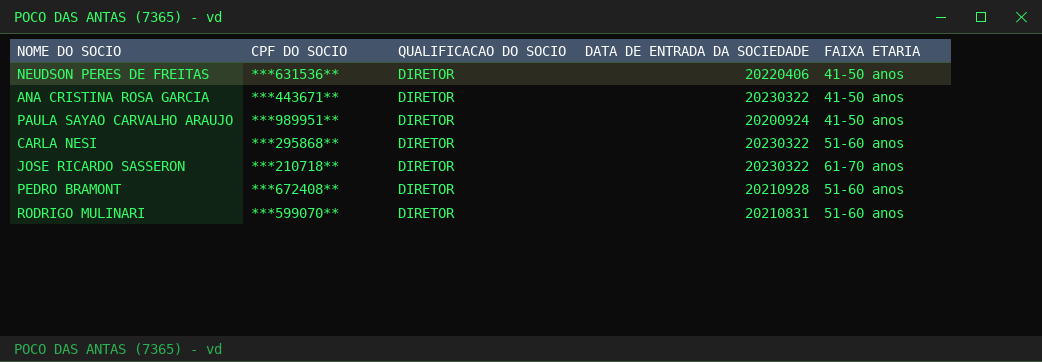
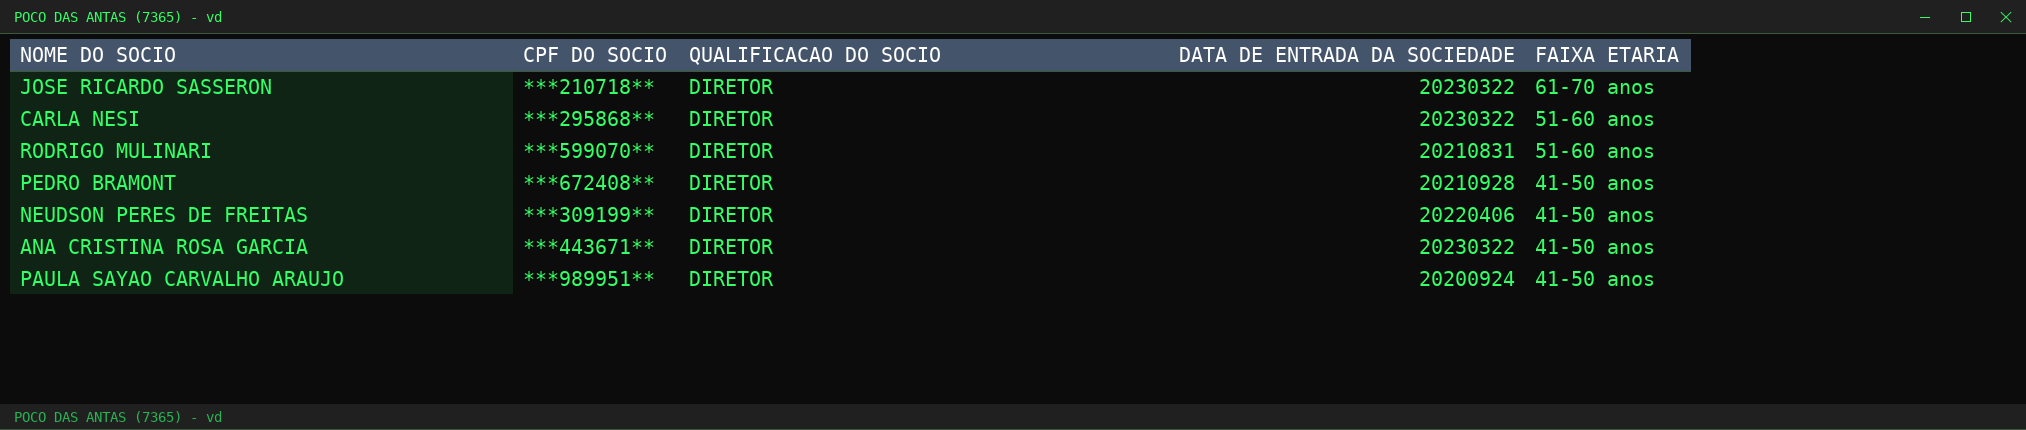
row order: none -> FAIXA ETARIA descending
PEDRO BRAMONT | FAIXA ETARIA: 51-60 anos -> 41-50 anos
NEUDSON PERES DE FREITAS | CPF DO SOCIO: ***631536** -> ***309199**

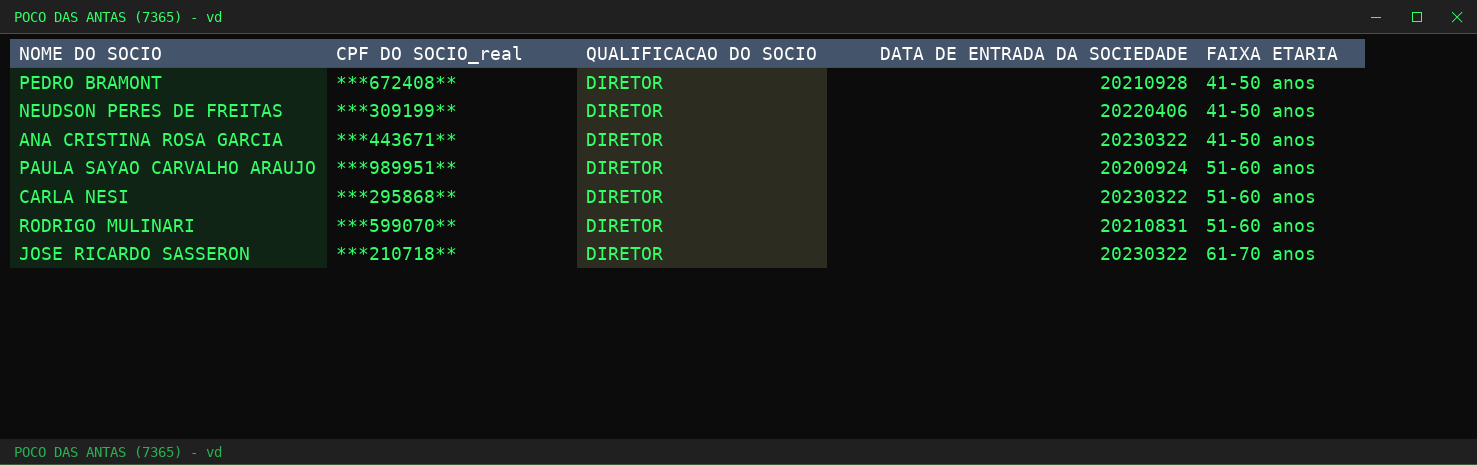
row order: FAIXA ETARIA descending -> FAIXA ETARIA ascending
column name: CPF DO SOCIO -> CPF DO SOCIO_real
PAULA SAYAO CARVALHO ARAUJO | FAIXA ETARIA: 41-50 anos -> 51-60 anos

